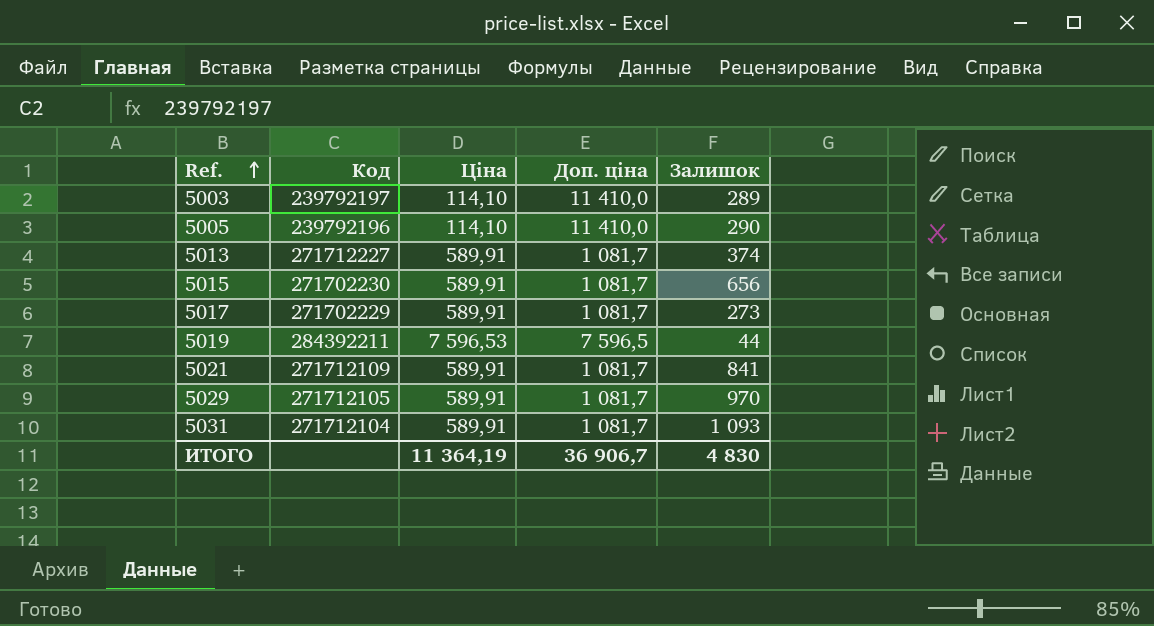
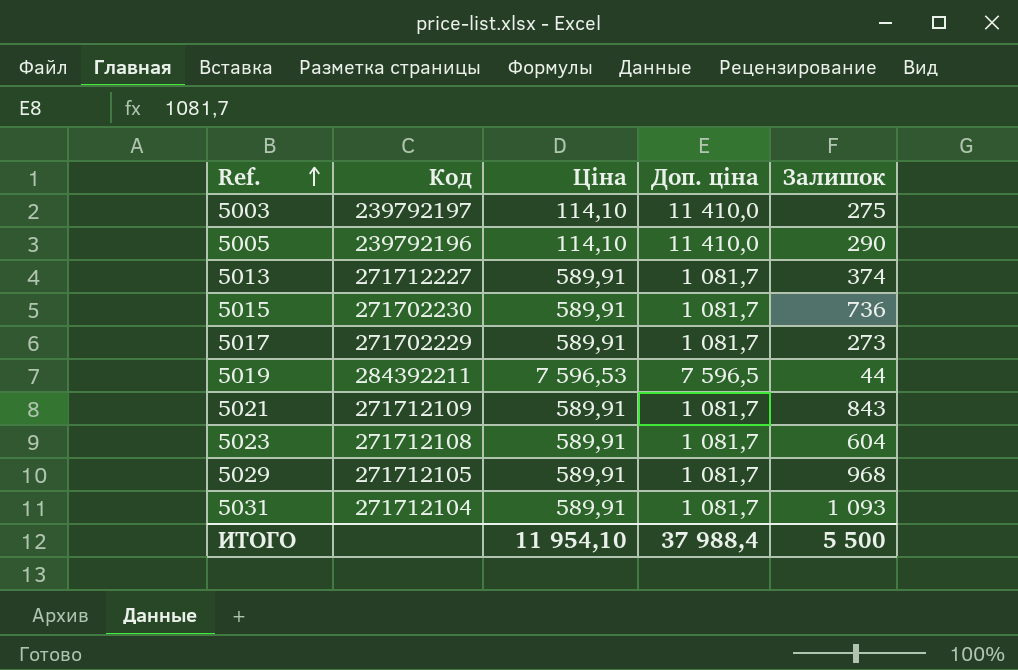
5003 | Залишок: 289 -> 275
5015 | Залишок: 656 -> 736
5021 | Залишок: 841 -> 843
row 5023: none -> 271712108 | 589,91 | 1 081,7 | 604
5029 | Залишок: 970 -> 968
ИТОГО | Ціна: 11 364,19 -> 11 954,10
ИТОГО | Доп. ціна: 36 906,7 -> 37 988,4
ИТОГО | Залишок: 4 830 -> 5 500

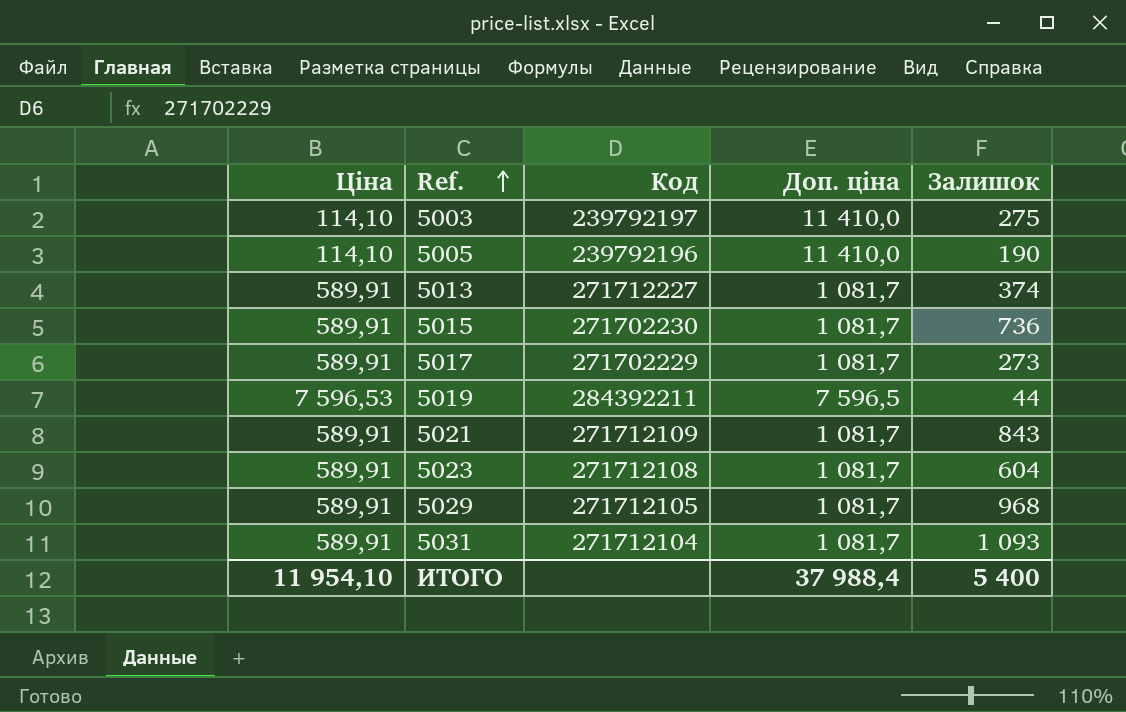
column Ціна | position: 3 -> 1
5005 | Залишок: 290 -> 190
ИТОГО | Залишок: 5 500 -> 5 400

